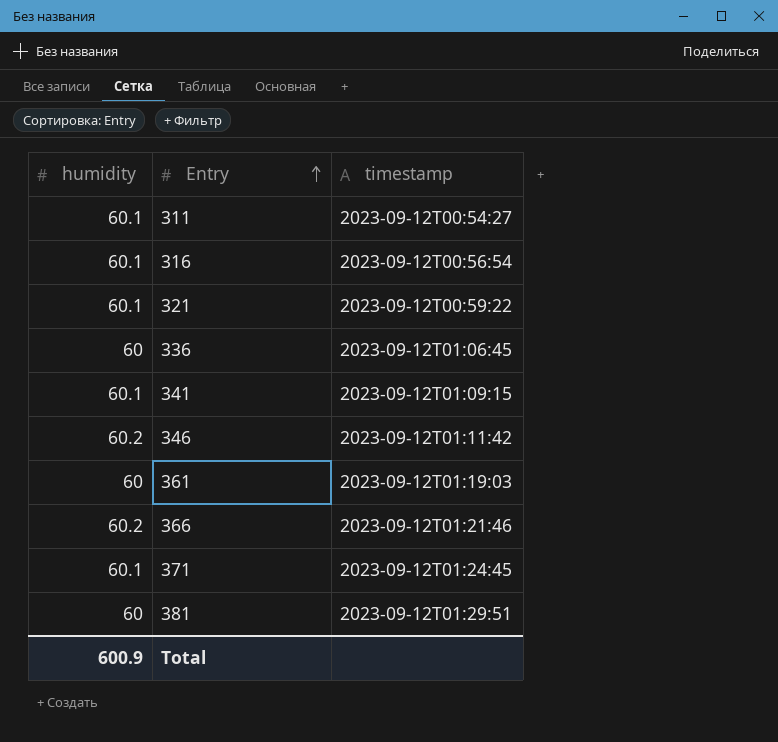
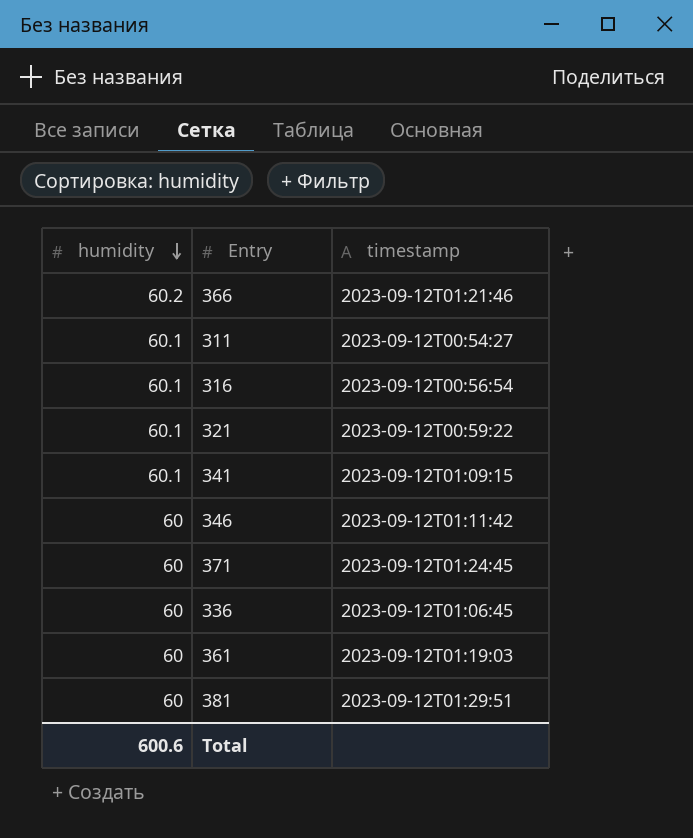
row order: Entry ascending -> humidity descending
346 | humidity: 60.2 -> 60
371 | humidity: 60.1 -> 60
Total | humidity: 600.9 -> 600.6

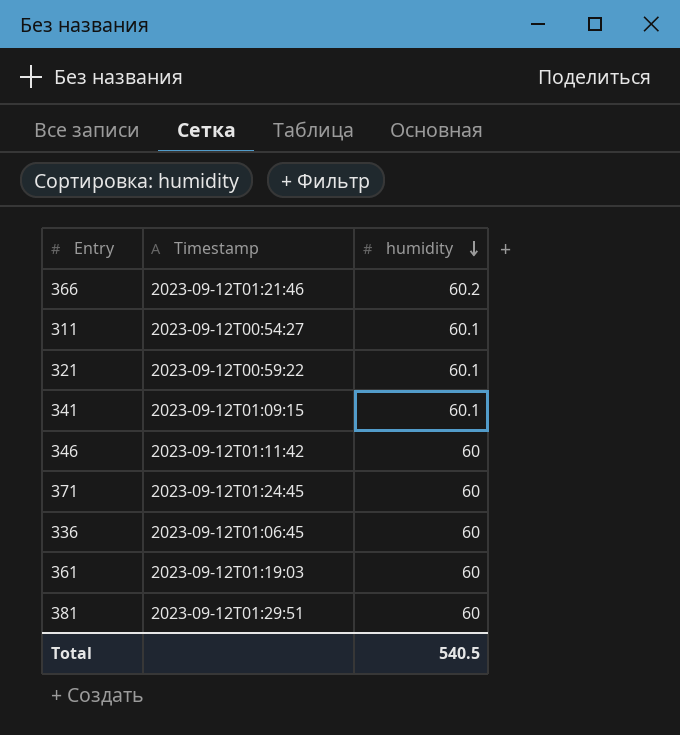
column name: timestamp -> Timestamp
column humidity | position: 1 -> 3
row 316: 60.1 | 2023-09-12T00:56:54 -> none
Total | humidity: 600.6 -> 540.5

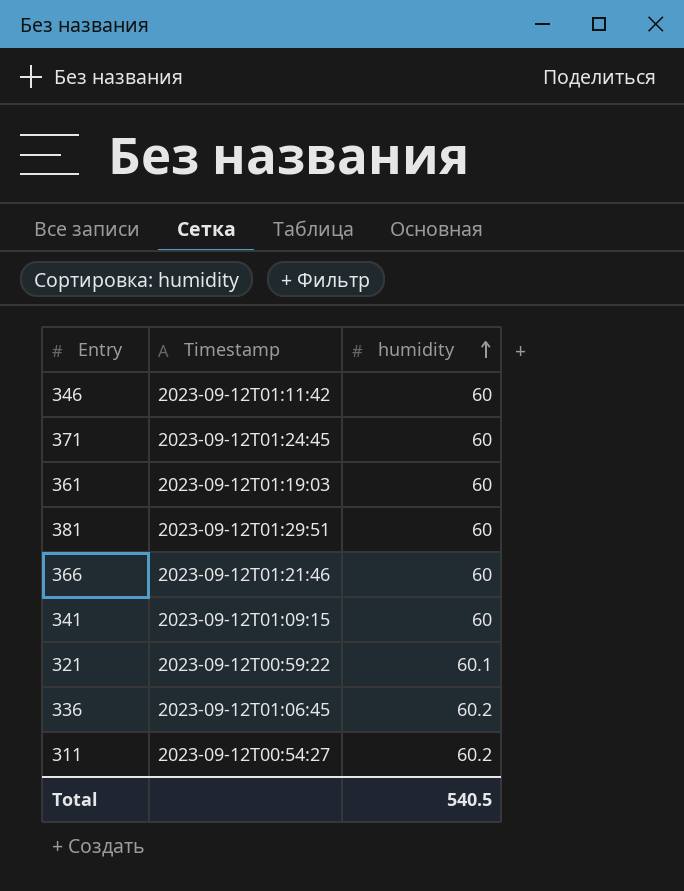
row order: humidity descending -> humidity ascending
366 | humidity: 60.2 -> 60
341 | humidity: 60.1 -> 60
336 | humidity: 60 -> 60.2
311 | humidity: 60.1 -> 60.2

